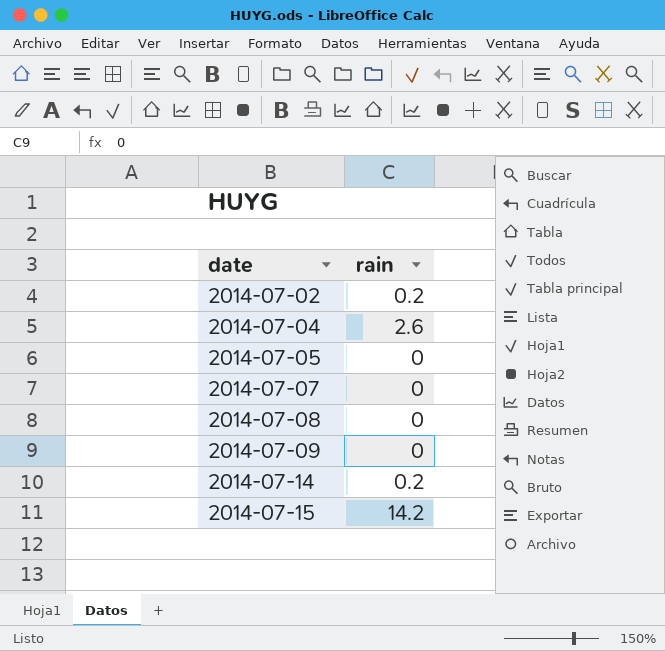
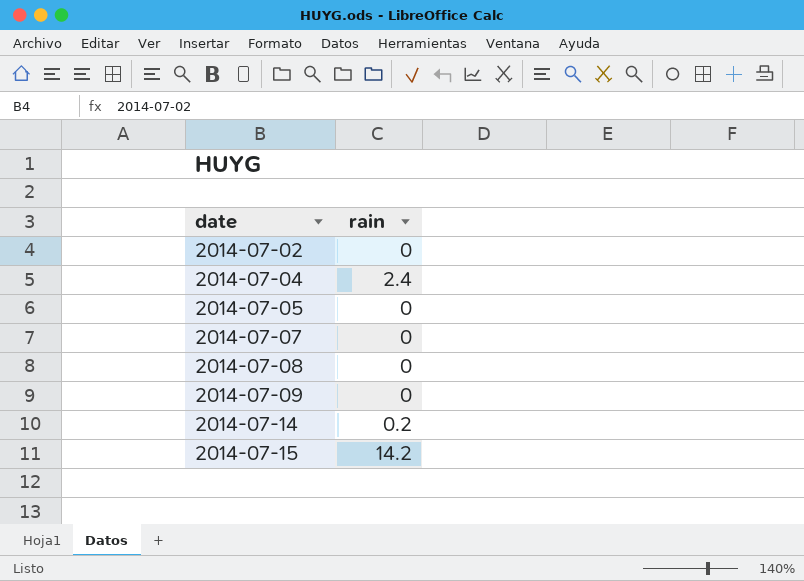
2014-07-02 | rain: 0.2 -> 0
2014-07-04 | rain: 2.6 -> 2.4

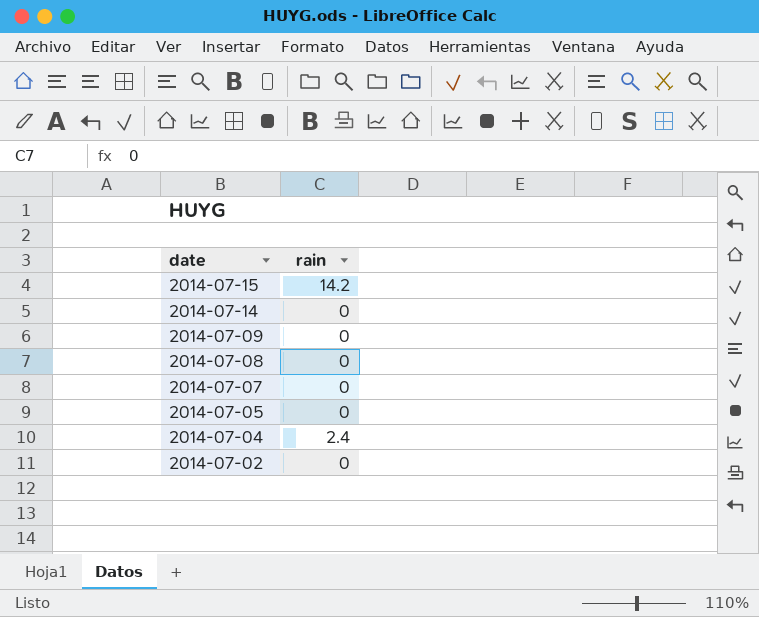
row order: date ascending -> date descending
2014-07-14 | rain: 0.2 -> 0

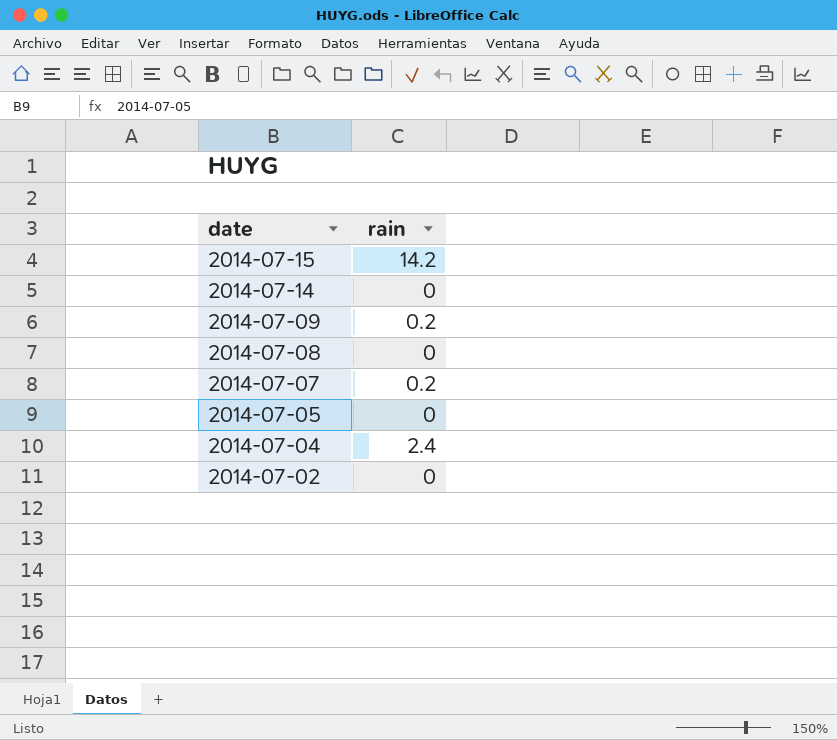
2014-07-09 | rain: 0 -> 0.2
2014-07-07 | rain: 0 -> 0.2

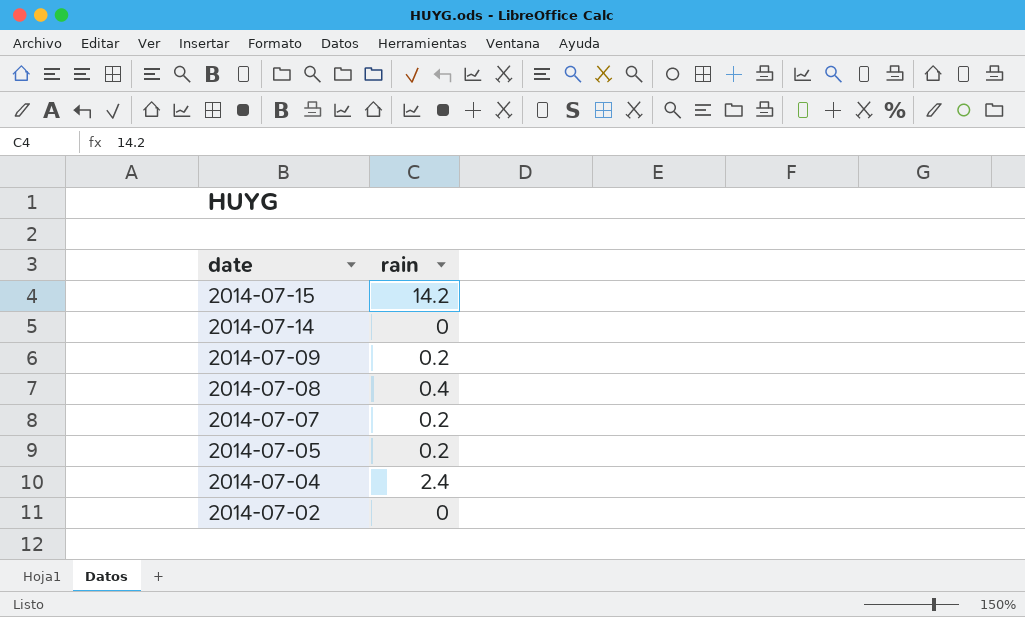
2014-07-08 | rain: 0 -> 0.4
2014-07-05 | rain: 0 -> 0.2

